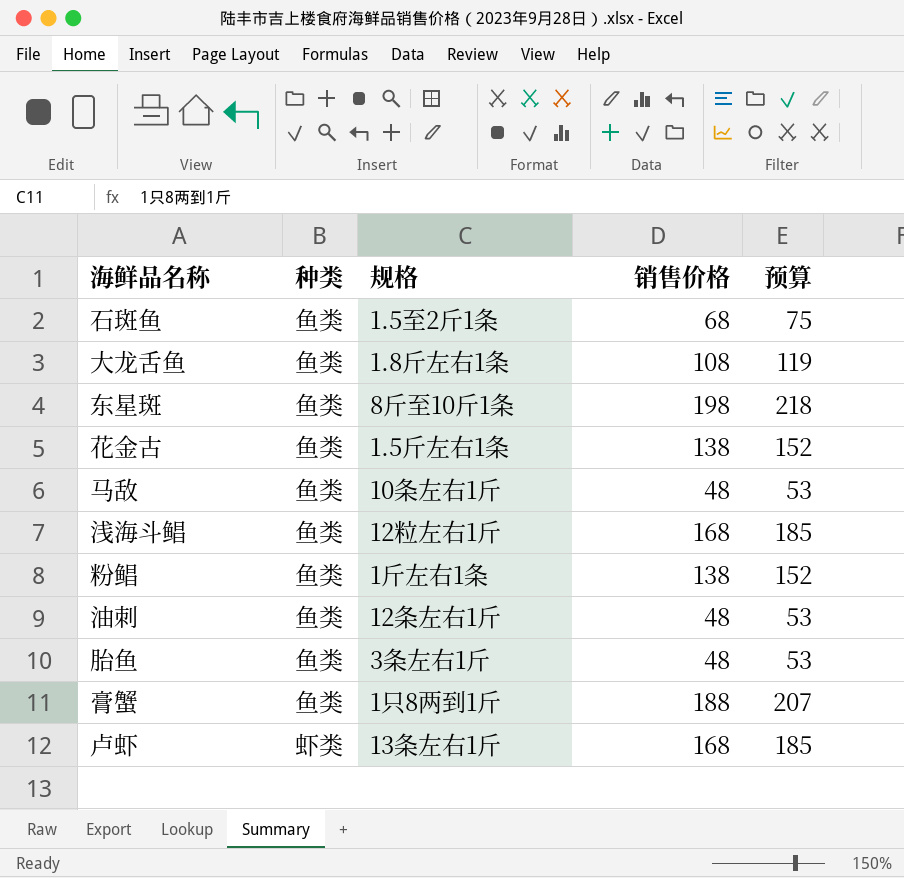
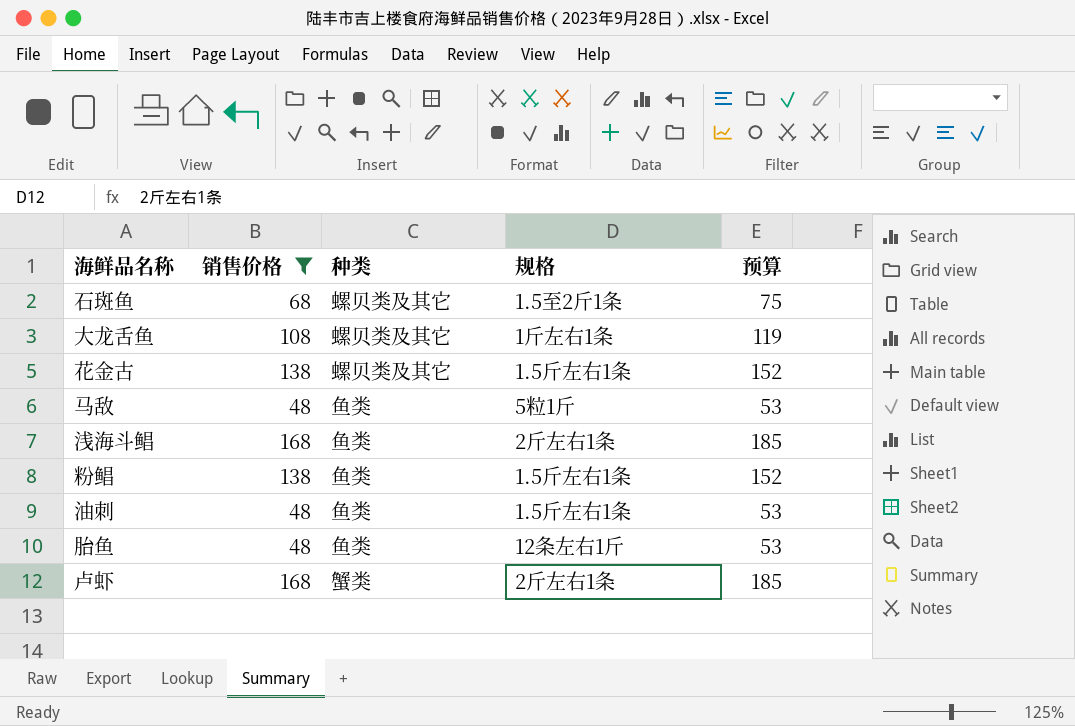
filter: none -> 销售价格 <= 168
column 销售价格 | position: 4 -> 2
石斑鱼 | 种类: 鱼类 -> 螺贝类及其它
大龙舌鱼 | 种类: 鱼类 -> 螺贝类及其它
大龙舌鱼 | 规格: 1.8斤左右1条 -> 1斤左右1条
花金古 | 种类: 鱼类 -> 螺贝类及其它
马敌 | 规格: 10条左右1斤 -> 5粒1斤
浅海斗鲳 | 规格: 12粒左右1斤 -> 2斤左右1条
粉鲳 | 规格: 1斤左右1条 -> 1.5斤左右1条
油刺 | 规格: 12条左右1斤 -> 1.5斤左右1条
胎鱼 | 规格: 3条左右1斤 -> 12条左右1斤
卢虾 | 种类: 虾类 -> 蟹类
卢虾 | 规格: 13条左右1斤 -> 2斤左右1条

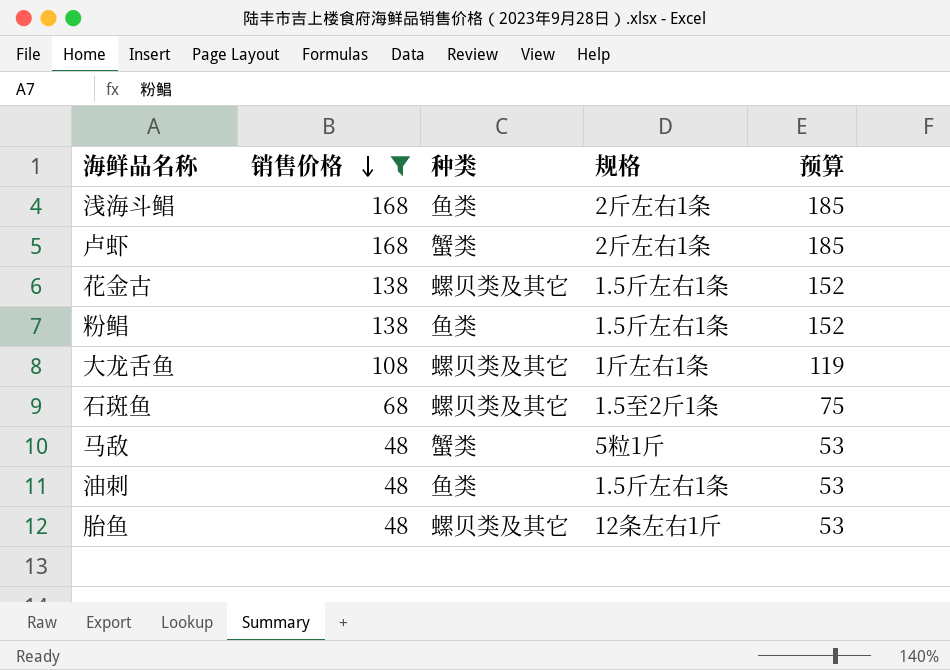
row order: none -> 销售价格 descending
马敌 | 种类: 鱼类 -> 蟹类
胎鱼 | 种类: 鱼类 -> 螺贝类及其它

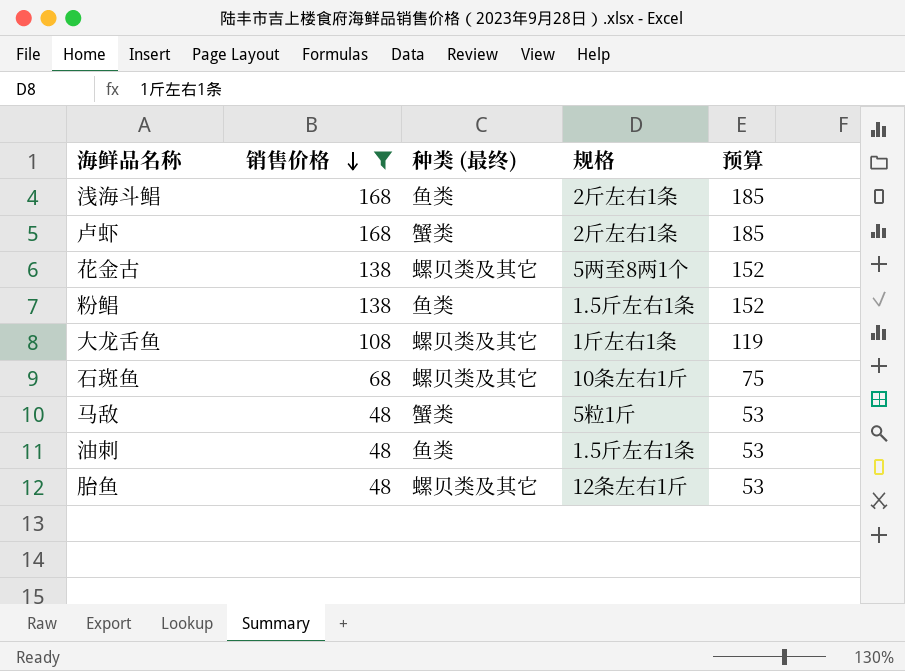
column name: 种类 -> 种类 (最终)
花金古 | 规格: 1.5斤左右1条 -> 5两至8两1个
石斑鱼 | 规格: 1.5至2斤1条 -> 10条左右1斤

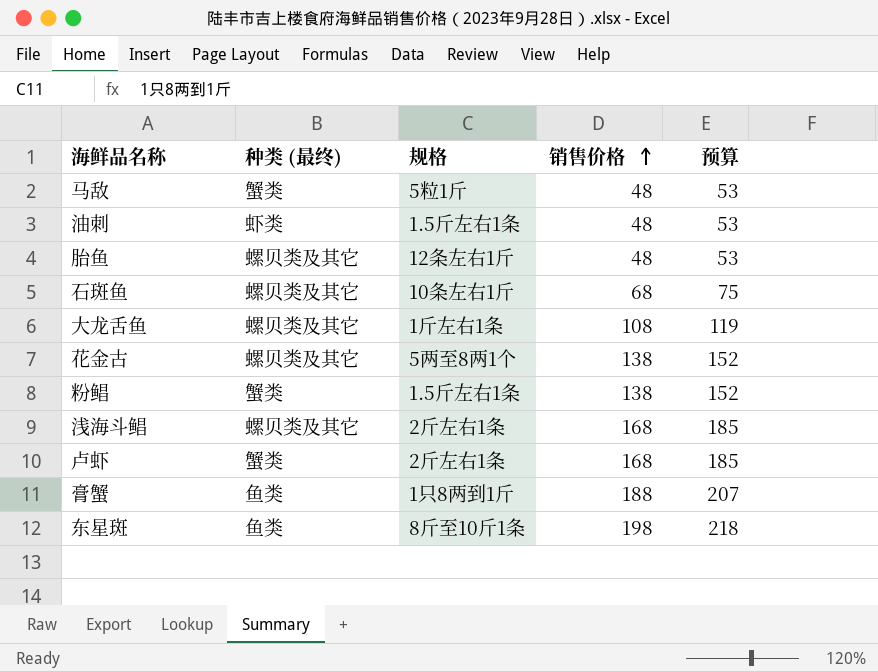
filter: 销售价格 <= 168 -> none
row order: 销售价格 descending -> 销售价格 ascending
column 销售价格 | position: 2 -> 4
油刺 | 种类 (最终): 鱼类 -> 虾类
粉鲳 | 种类 (最终): 鱼类 -> 蟹类
浅海斗鲳 | 种类 (最终): 鱼类 -> 螺贝类及其它

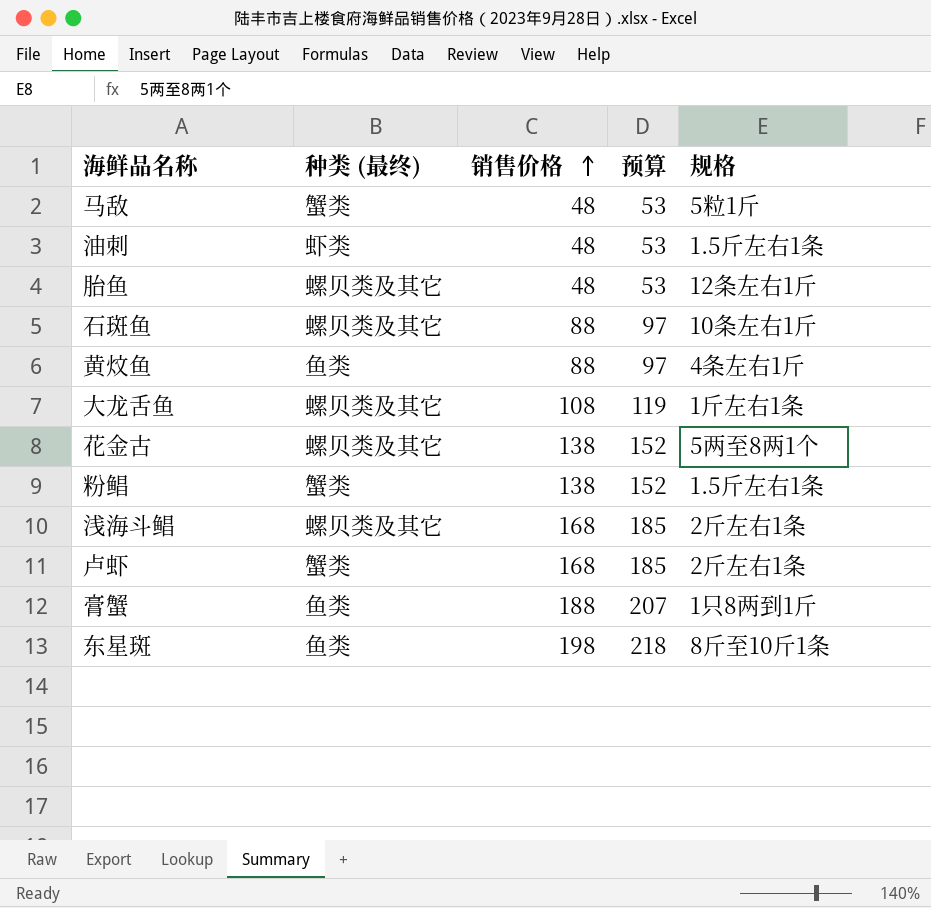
column 规格 | position: 3 -> 5
石斑鱼 | 销售价格: 68 -> 88
石斑鱼 | 预算: 75 -> 97
row 黄炆鱼: none -> 鱼类 | 88 | 97 | 4条左右1斤

